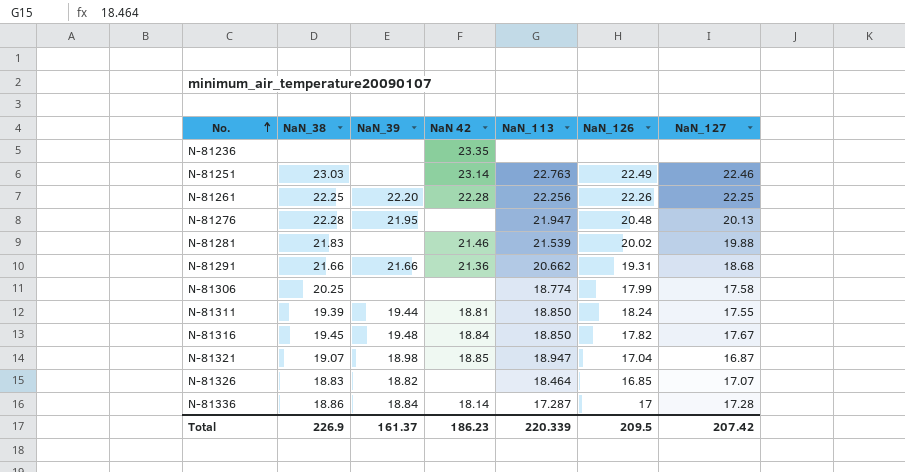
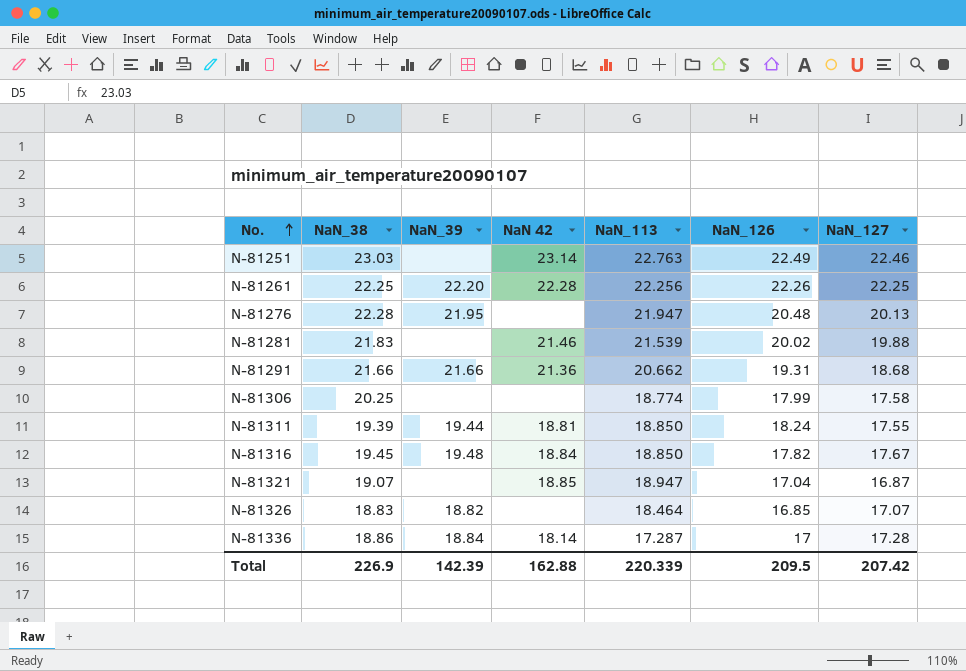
row N-81236: none | none | 23.35 | none | none | none -> none
N-81321 | NaN_39: 18.98 -> none
Total | NaN_39: 161.37 -> 142.39
Total | NaN 42: 186.23 -> 162.88

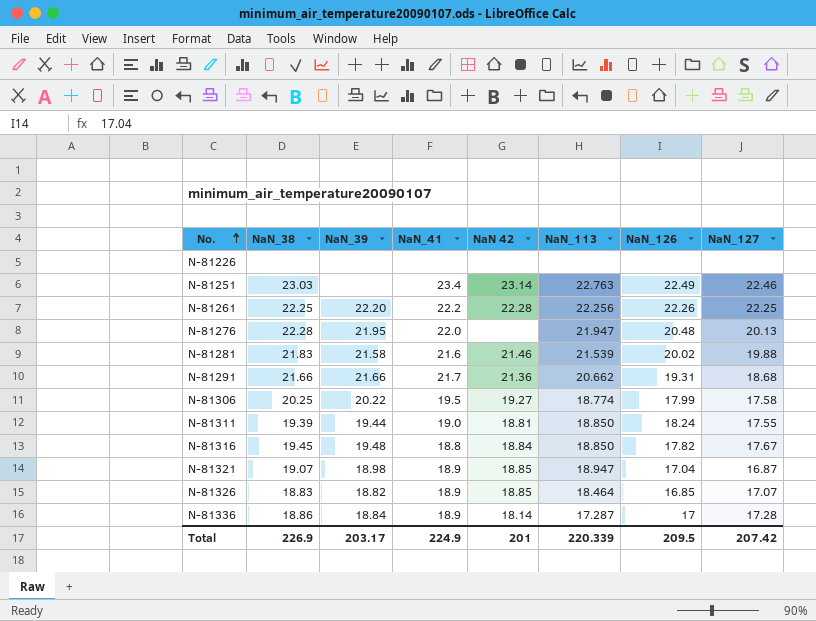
column NaN_41 | position: none -> 4
row N-81226: none -> none | none | none | none | none | none | none
N-81281 | NaN_39: none -> 21.58
N-81306 | NaN_39: none -> 20.22
N-81306 | NaN 42: none -> 19.27
N-81321 | NaN_39: none -> 18.98
N-81326 | NaN 42: none -> 18.85
Total | NaN_39: 142.39 -> 203.17
Total | NaN 42: 162.88 -> 201

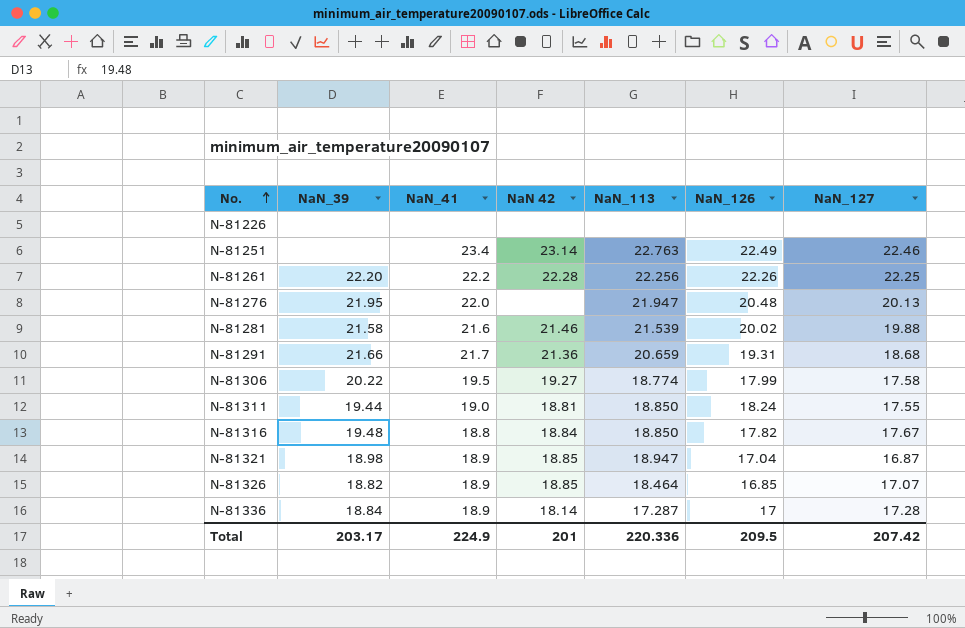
column NaN_38 | position: 2 -> none
N-81291 | NaN_113: 20.662 -> 20.659
Total | NaN_113: 220.339 -> 220.336

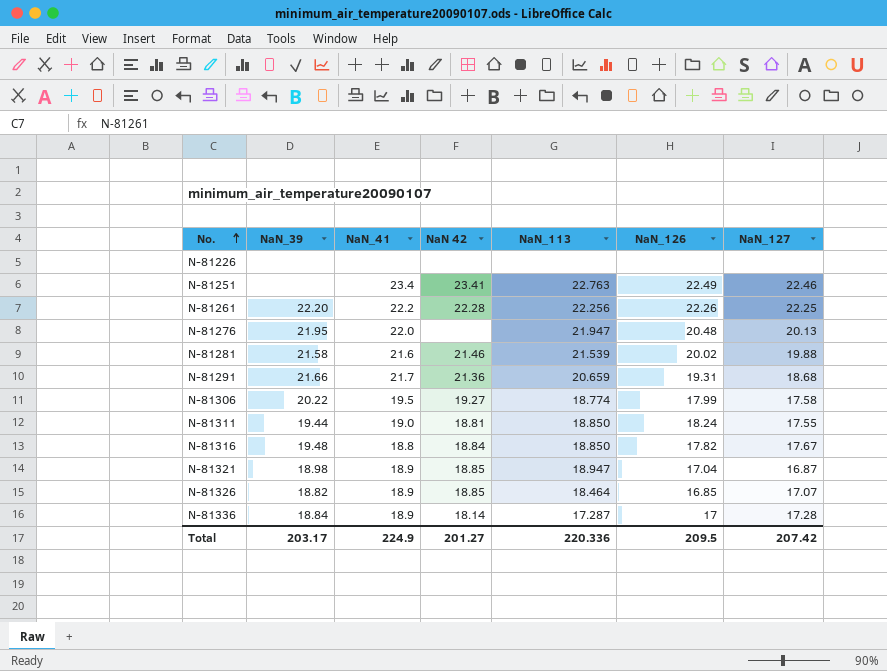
N-81251 | NaN 42: 23.14 -> 23.41
Total | NaN 42: 201 -> 201.27

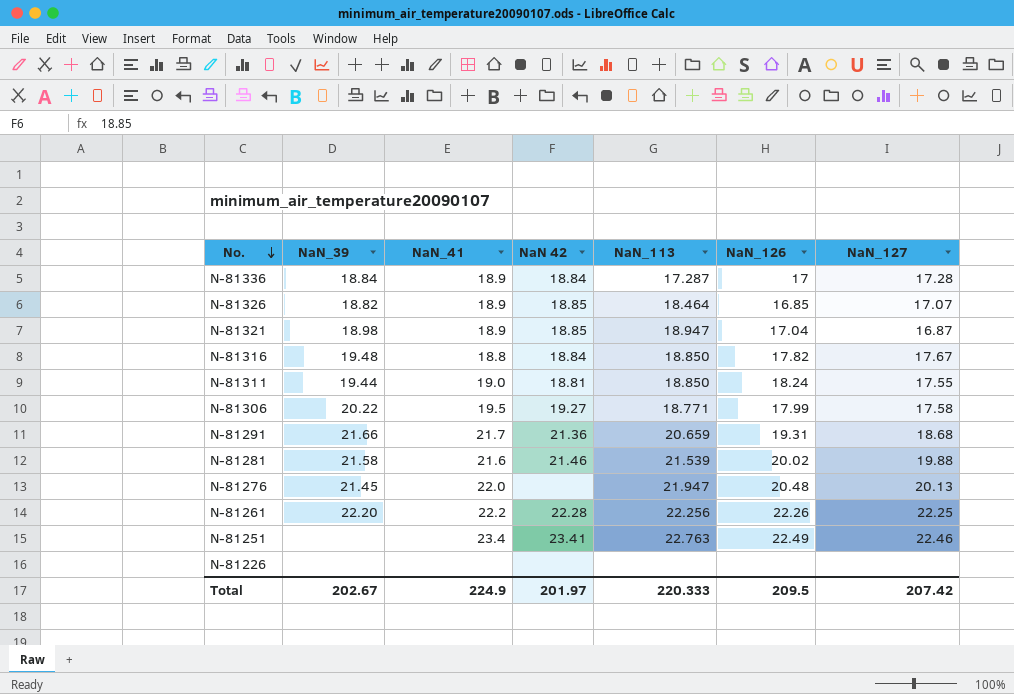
row order: No. ascending -> No. descending
N-81336 | NaN 42: 18.14 -> 18.84
N-81306 | NaN_113: 18.774 -> 18.771
N-81276 | NaN_39: 21.95 -> 21.45
Total | NaN_39: 203.17 -> 202.67
Total | NaN 42: 201.27 -> 201.97
Total | NaN_113: 220.336 -> 220.333

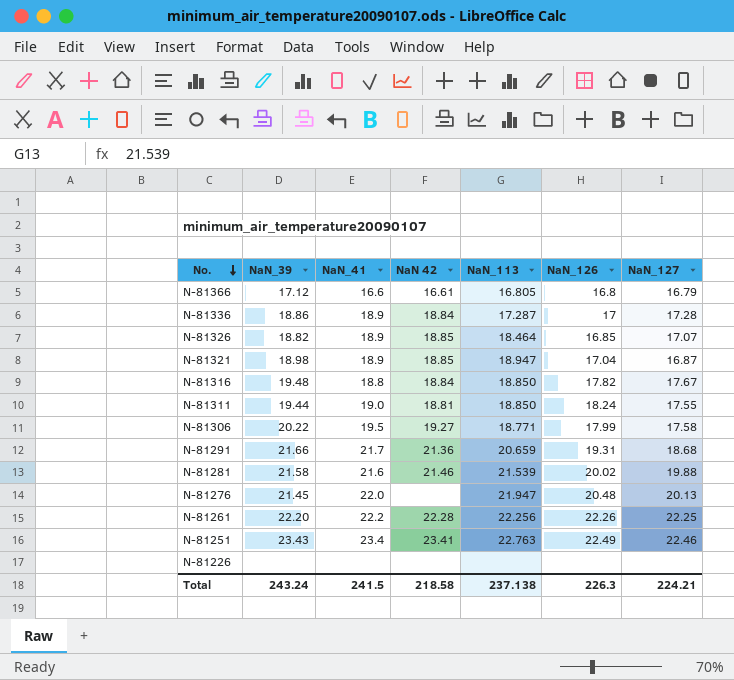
row N-81366: none -> 17.12 | 16.6 | 16.61 | 16.805 | 16.8 | 16.79
N-81336 | NaN_39: 18.84 -> 18.86
N-81251 | NaN_39: none -> 23.43
Total | NaN_39: 202.67 -> 243.24
Total | NaN_41: 224.9 -> 241.5
Total | NaN 42: 201.97 -> 218.58
Total | NaN_113: 220.333 -> 237.138
Total | NaN_126: 209.5 -> 226.3
Total | NaN_127: 207.42 -> 224.21

